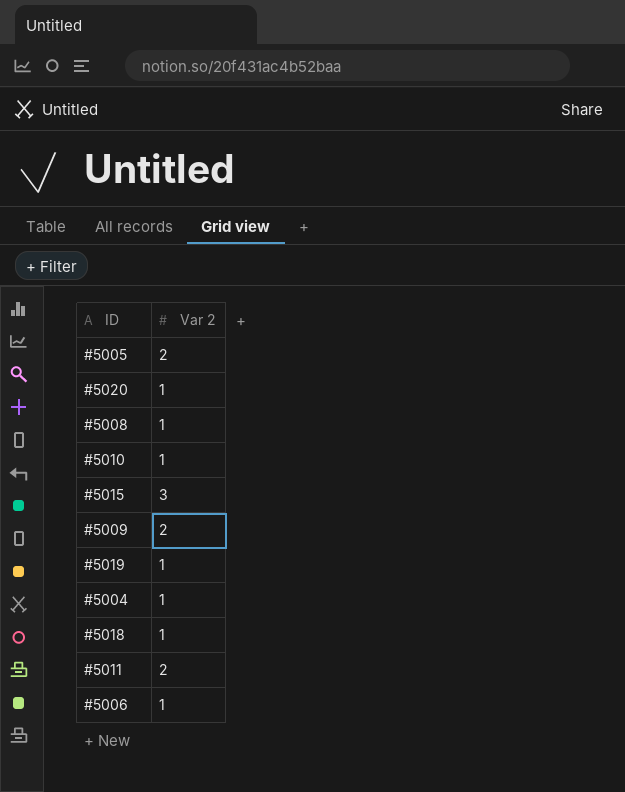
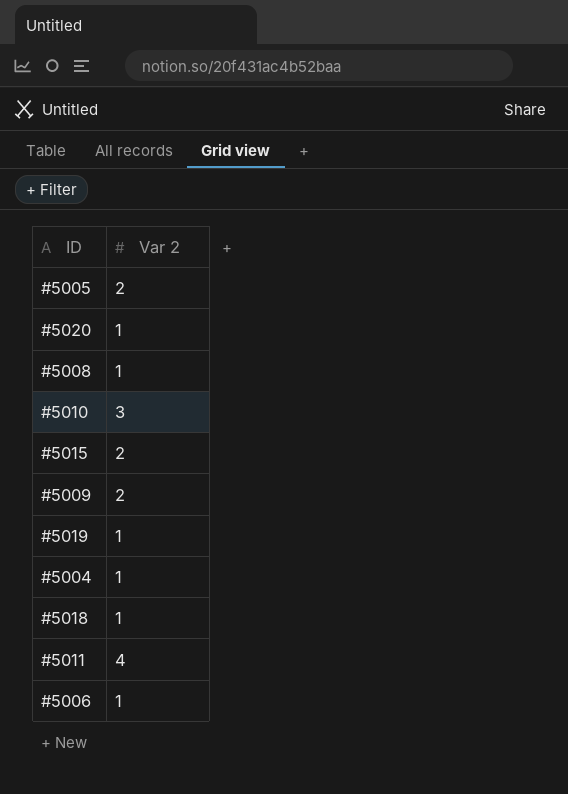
#5010 | Var 2: 1 -> 3
#5015 | Var 2: 3 -> 2
#5011 | Var 2: 2 -> 4

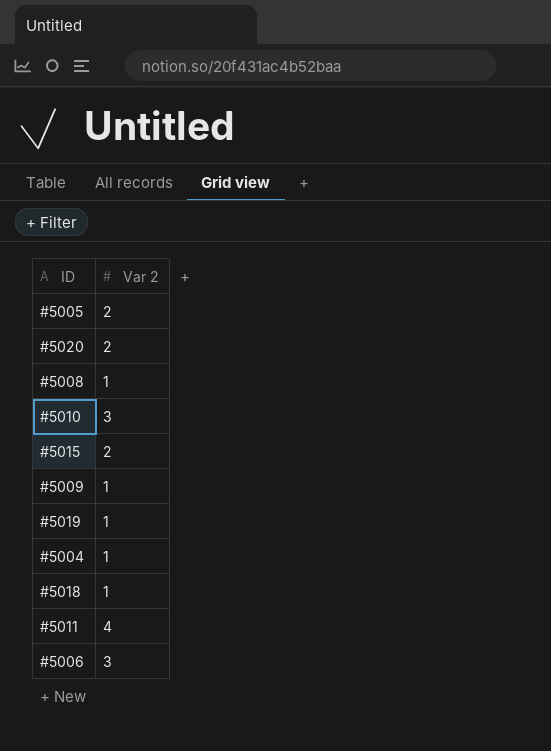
#5020 | Var 2: 1 -> 2
#5009 | Var 2: 2 -> 1
#5006 | Var 2: 1 -> 3

